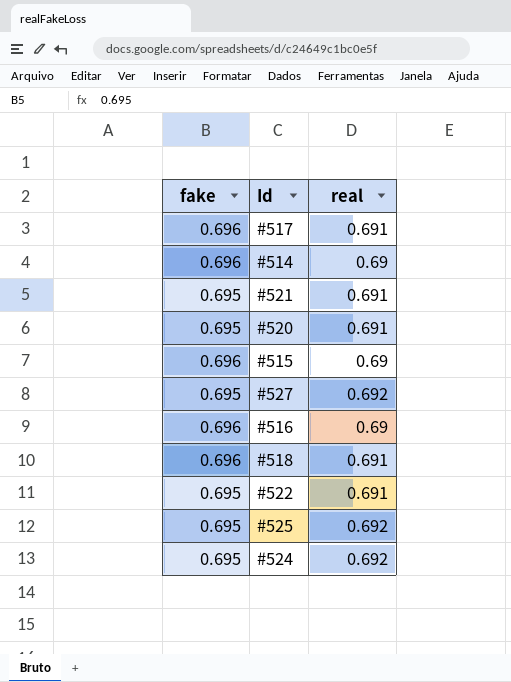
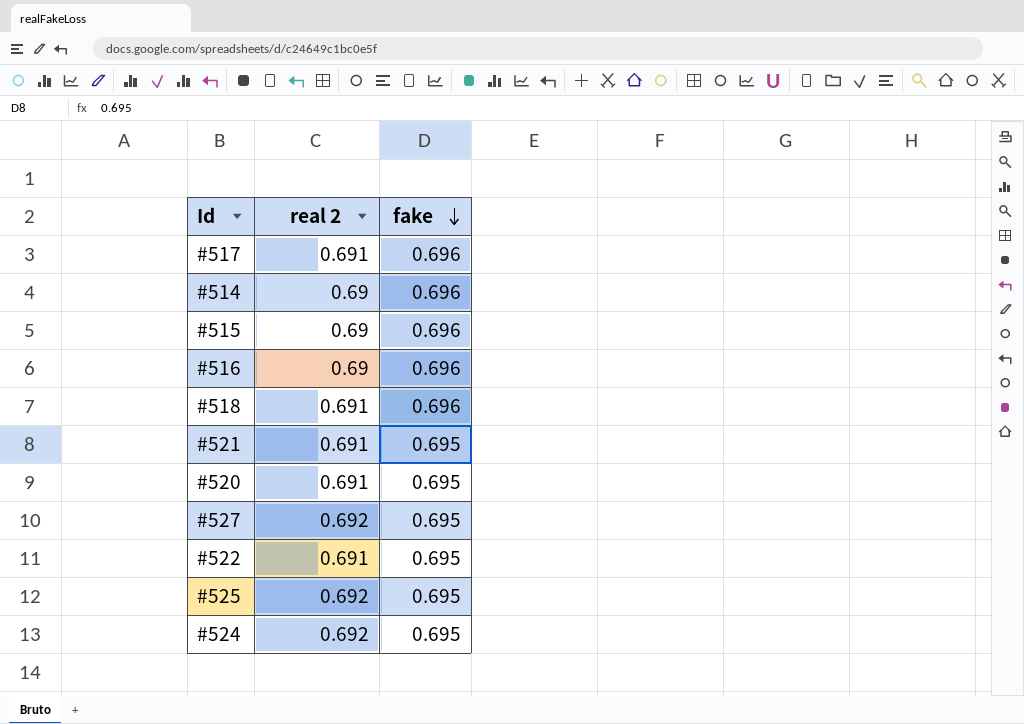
row order: none -> fake descending
column name: real -> real 2
column fake | position: 1 -> 3

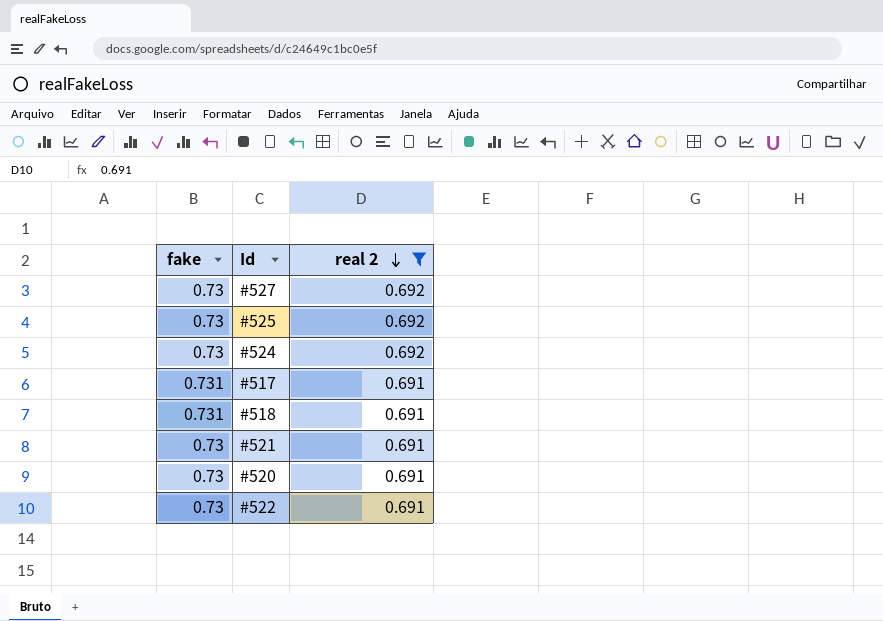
filter: none -> real 2 != 0.69
row order: fake descending -> real 2 descending
column fake | position: 3 -> 1
#527 | fake: 0.695 -> 0.73
#525 | fake: 0.695 -> 0.73
#524 | fake: 0.695 -> 0.73
#517 | fake: 0.696 -> 0.731
#518 | fake: 0.696 -> 0.731
#521 | fake: 0.695 -> 0.73
#520 | fake: 0.695 -> 0.73
#522 | fake: 0.695 -> 0.73

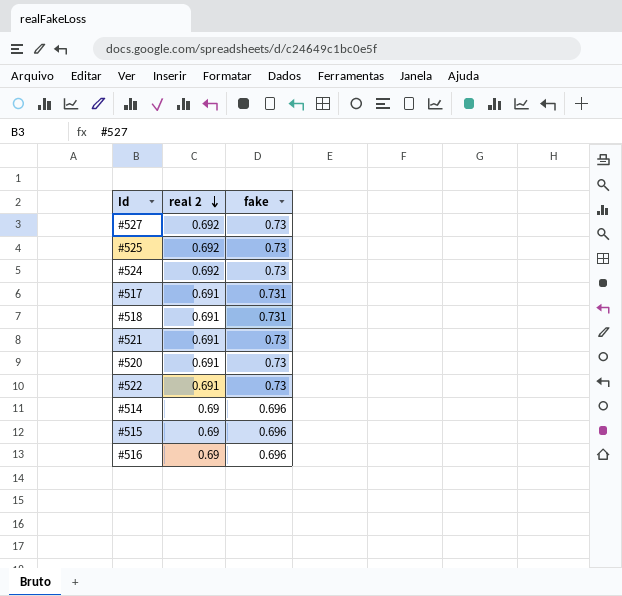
filter: real 2 != 0.69 -> none
column fake | position: 1 -> 3

